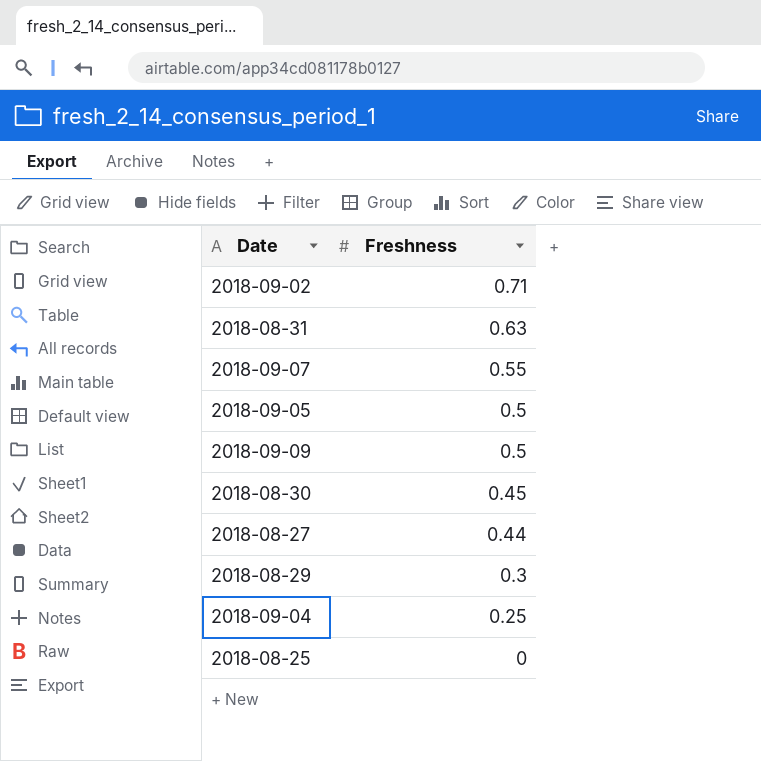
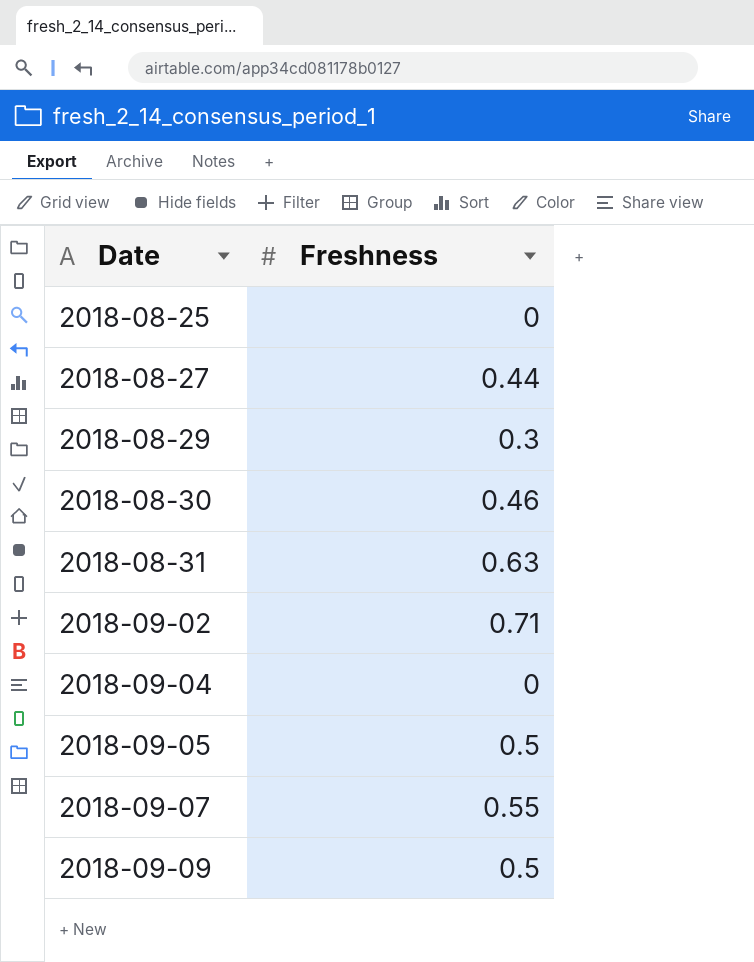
row order: Freshness descending -> Date ascending
2018-08-30 | Freshness: 0.45 -> 0.46
2018-09-04 | Freshness: 0.25 -> 0

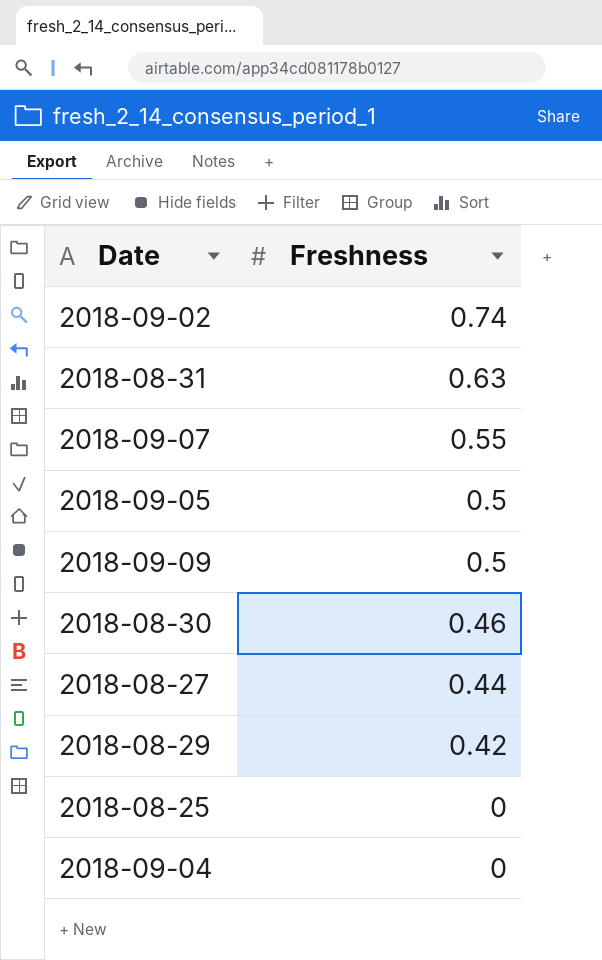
row order: Date ascending -> Freshness descending
2018-09-02 | Freshness: 0.71 -> 0.74
2018-08-29 | Freshness: 0.3 -> 0.42

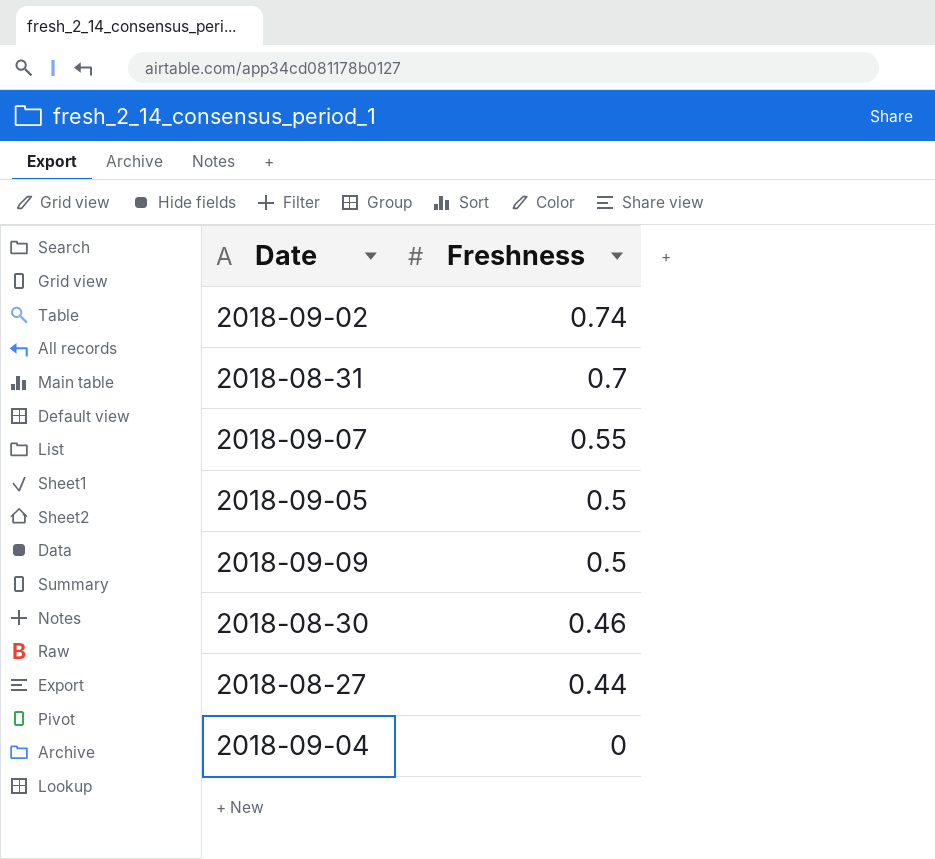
row 2018-08-29: 0.42 -> none
row 2018-08-25: 0 -> none
2018-08-31 | Freshness: 0.63 -> 0.7

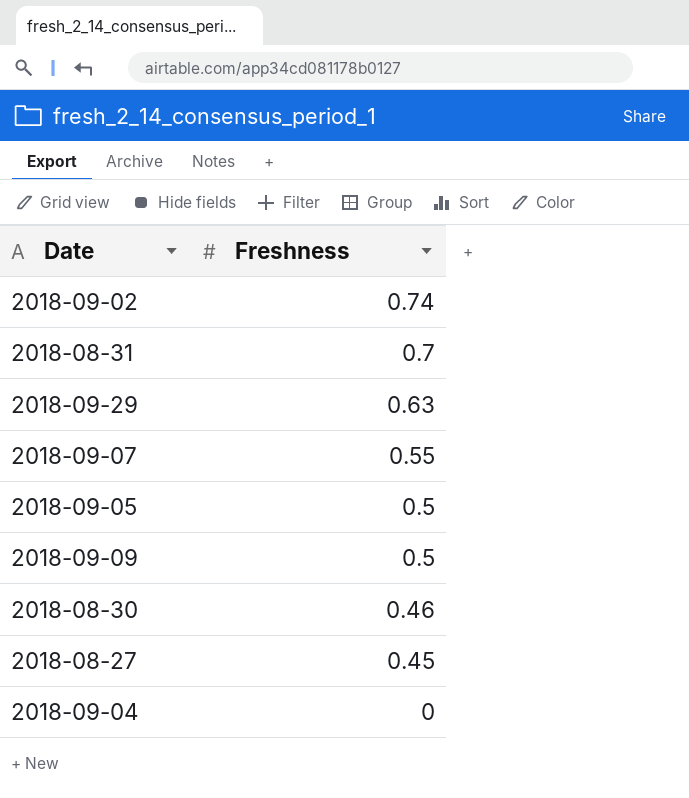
row 2018-09-29: none -> 0.63
2018-08-27 | Freshness: 0.44 -> 0.45

